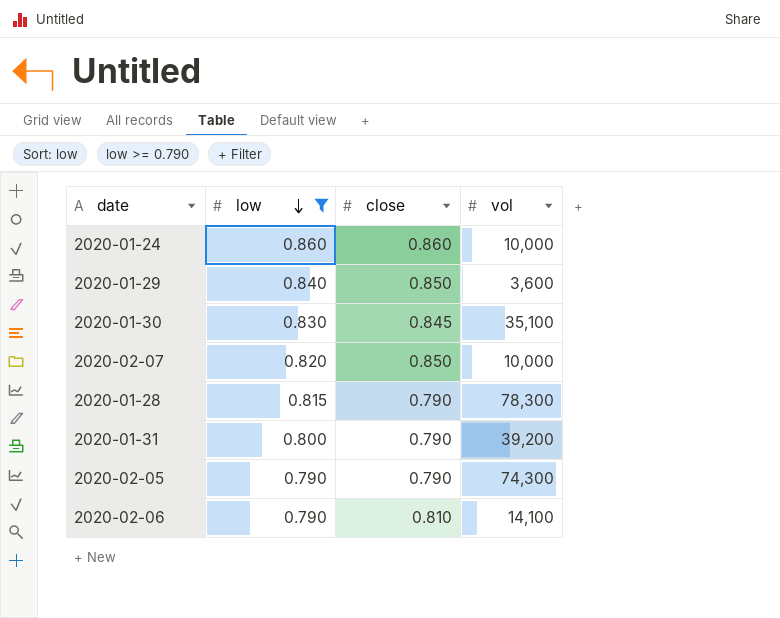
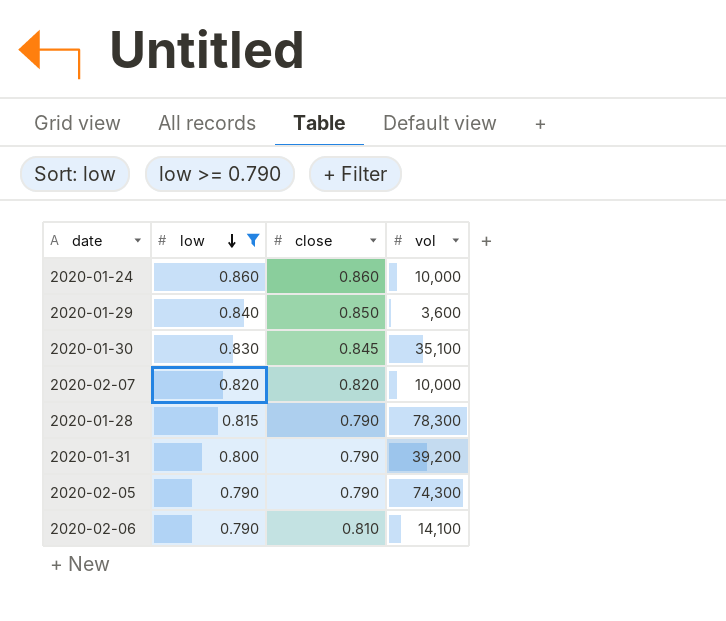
2020-02-07 | close: 0.850 -> 0.820

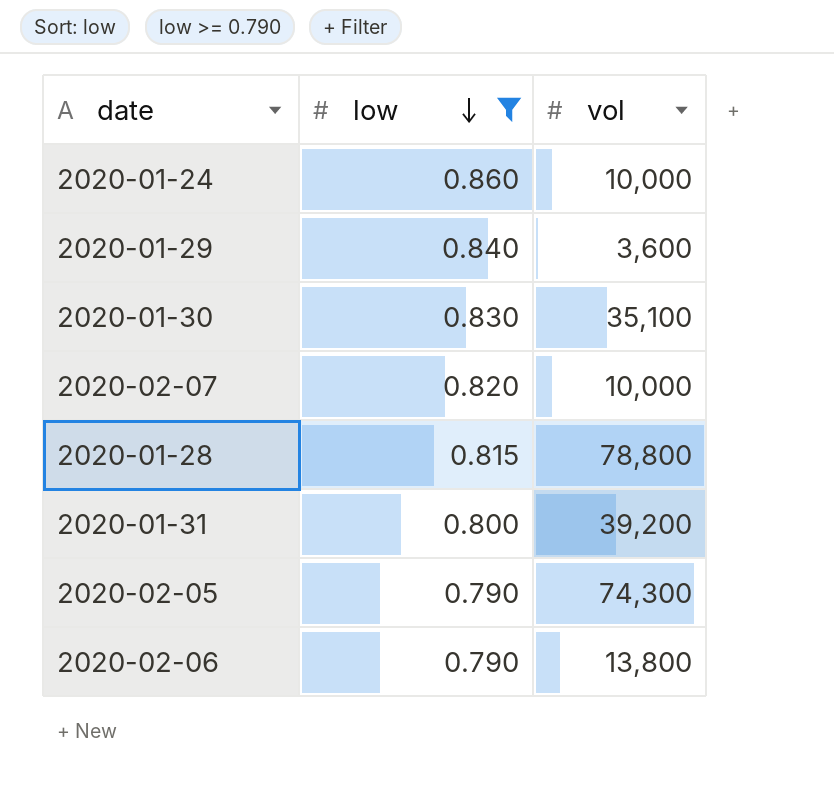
column close | position: 3 -> none
2020-01-28 | vol: 78,300 -> 78,800
2020-02-06 | vol: 14,100 -> 13,800

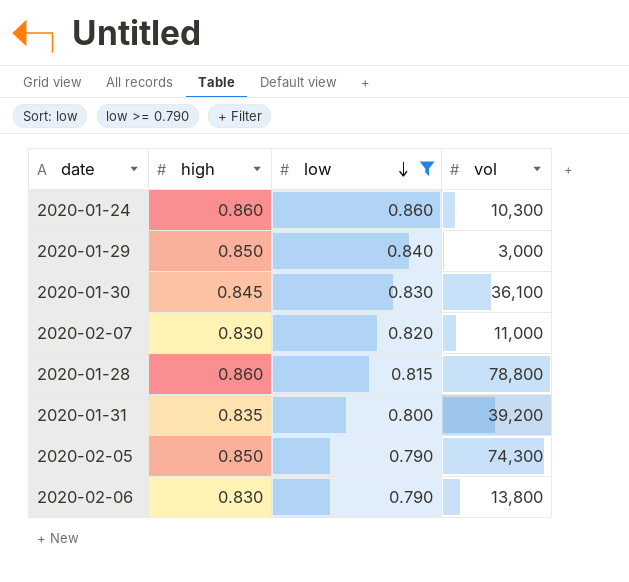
column high | position: none -> 2
2020-01-24 | vol: 10,000 -> 10,300
2020-01-29 | vol: 3,600 -> 3,000
2020-01-30 | vol: 35,100 -> 36,100
2020-02-07 | vol: 10,000 -> 11,000

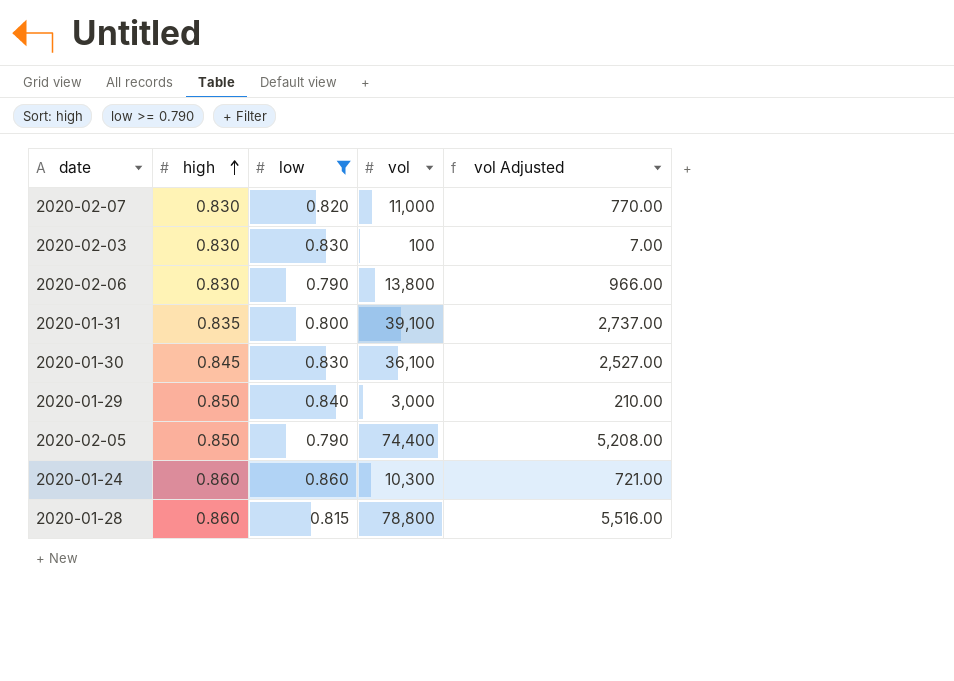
row order: low descending -> high ascending
column vol Adjusted | formula: none -> [vol] * 0.07
row 2020-02-03: none -> 0.830 | 0.830 | 100 | 7.00
2020-01-31 | vol: 39,200 -> 39,100
2020-02-05 | vol: 74,300 -> 74,400

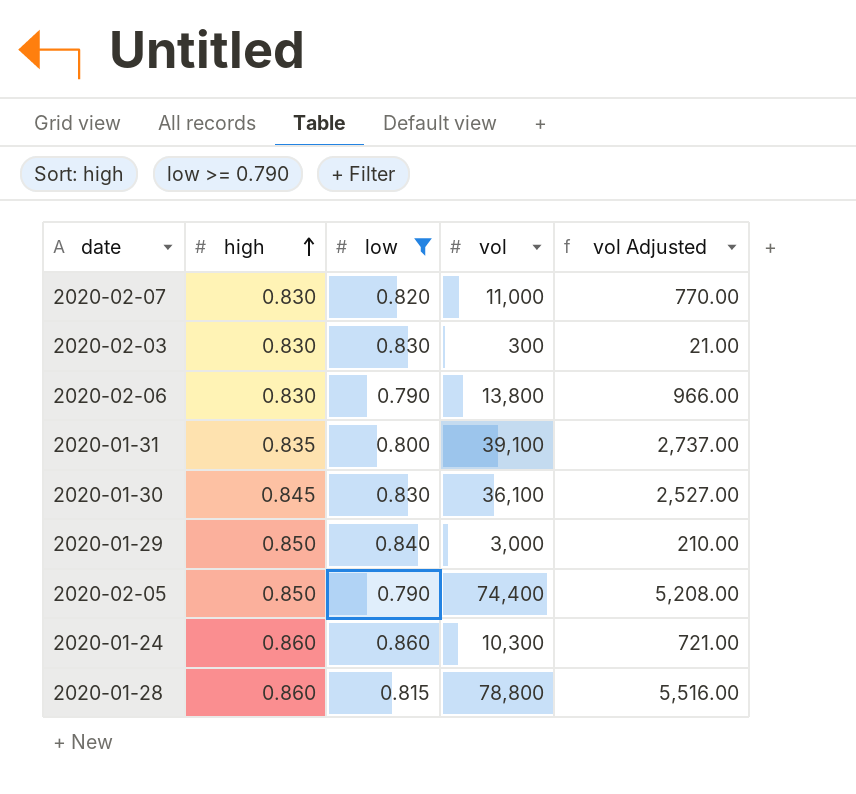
2020-02-03 | vol: 100 -> 300
2020-02-03 | vol Adjusted: 7.00 -> 21.00

